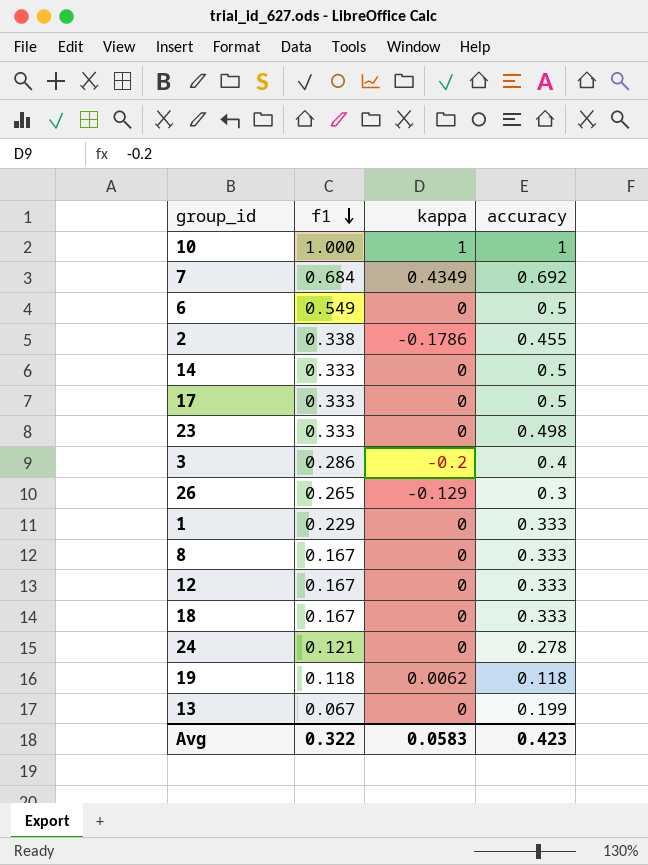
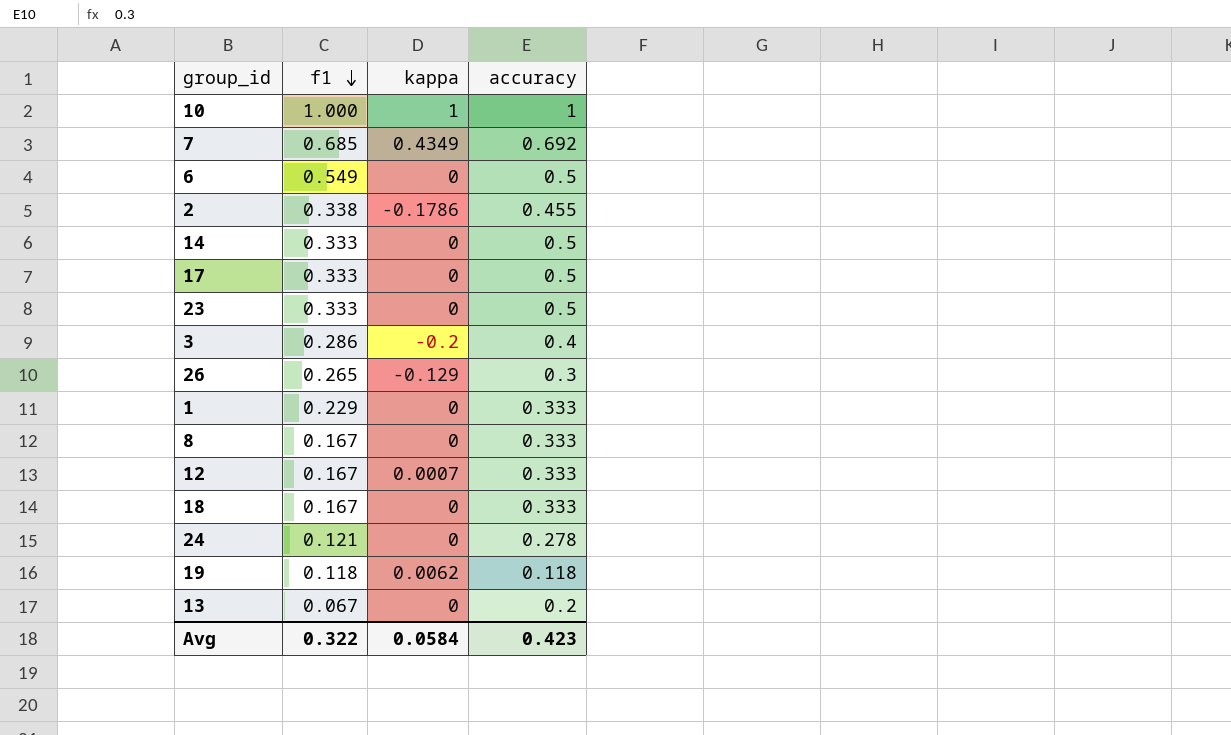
7 | f1: 0.684 -> 0.685
23 | accuracy: 0.498 -> 0.5
12 | kappa: 0 -> 0.0007
13 | accuracy: 0.199 -> 0.2
Avg | kappa: 0.0583 -> 0.0584

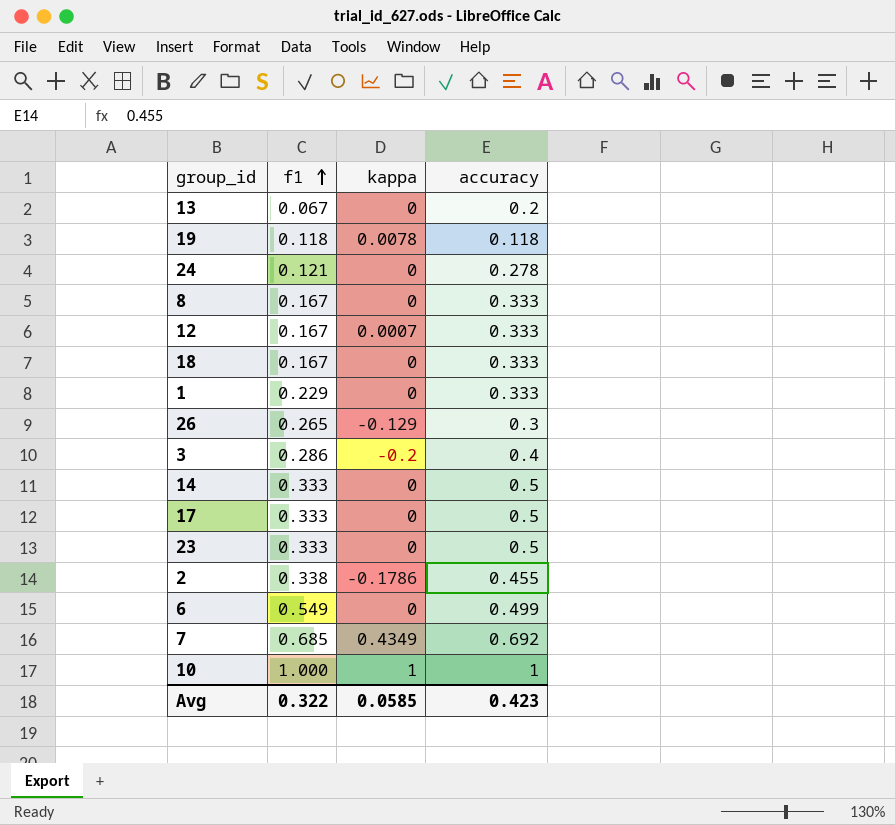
row order: f1 descending -> f1 ascending
19 | kappa: 0.0062 -> 0.0078
6 | accuracy: 0.5 -> 0.499
Avg | kappa: 0.0584 -> 0.0585

